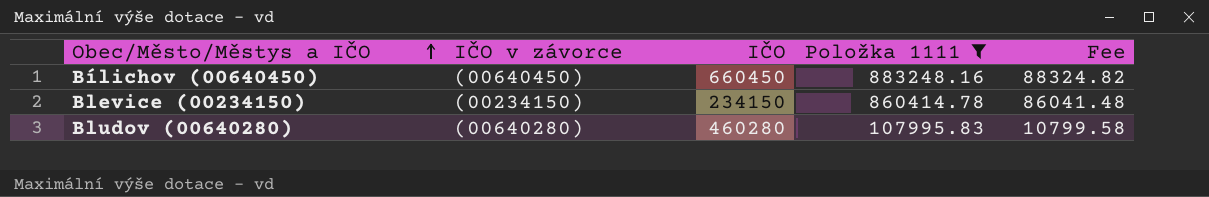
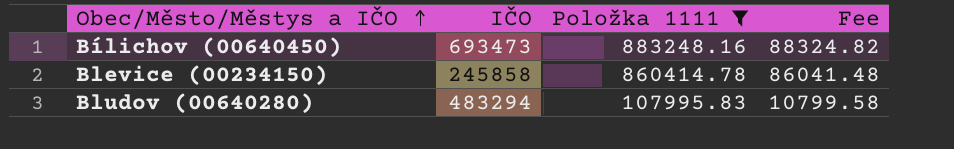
column IČO v závorce | position: 2 -> none
Bílichov (00640450) | IČO: 660450 -> 693473
Blevice (00234150) | IČO: 234150 -> 245858
Bludov (00640280) | IČO: 460280 -> 483294

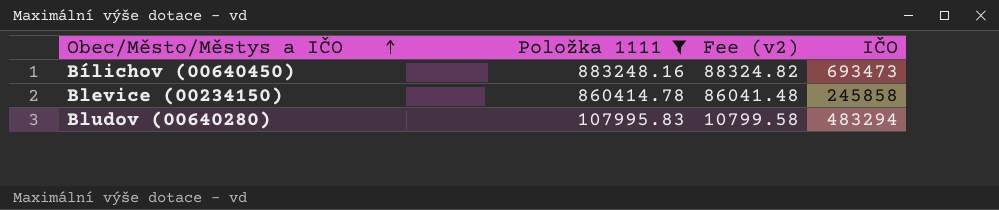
column name: Fee -> Fee (v2)
column IČO | position: 2 -> 4

